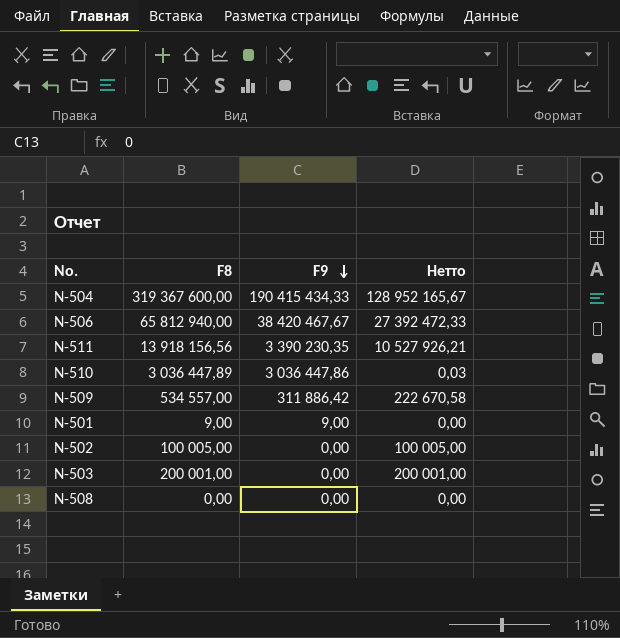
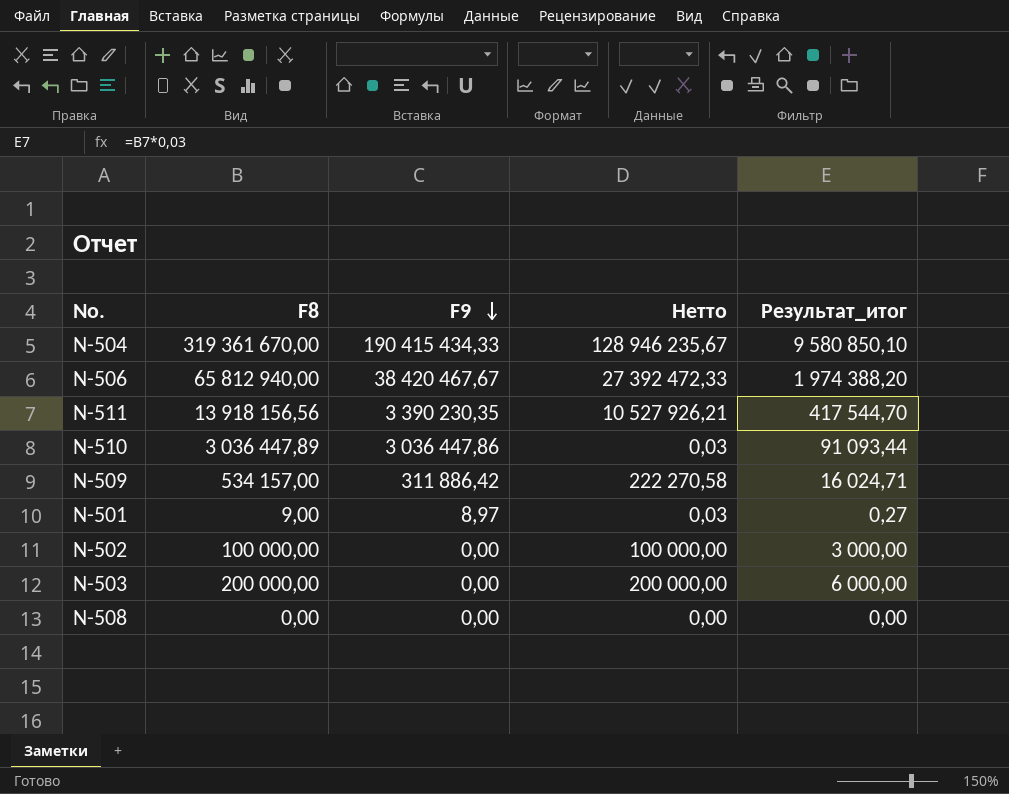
column Результат_итог | formula: none -> [F8] * 0,03
N-504 | F8: 319 367 600,00 -> 319 361 670,00
N-504 | Нетто: 128 952 165,67 -> 128 946 235,67
N-509 | F8: 534 557,00 -> 534 157,00
N-509 | Нетто: 222 670,58 -> 222 270,58
N-501 | F9: 9,00 -> 8,97
N-501 | Нетто: 0,00 -> 0,03
N-502 | F8: 100 005,00 -> 100 000,00
N-502 | Нетто: 100 005,00 -> 100 000,00
N-503 | F8: 200 001,00 -> 200 000,00
N-503 | Нетто: 200 001,00 -> 200 000,00

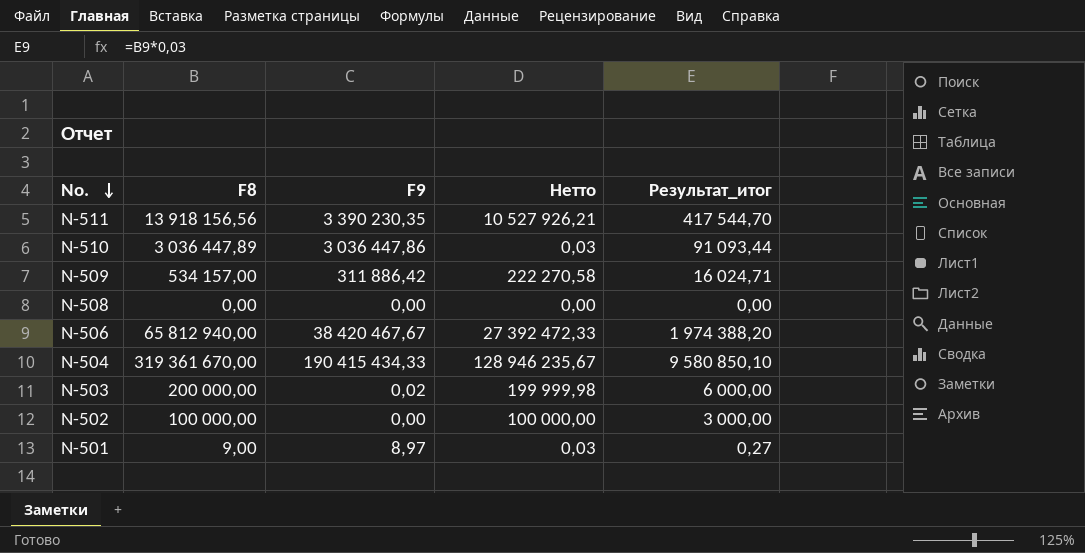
row order: F9 descending -> No. descending
N-503 | F9: 0,00 -> 0,02
N-503 | Нетто: 200 000,00 -> 199 999,98

